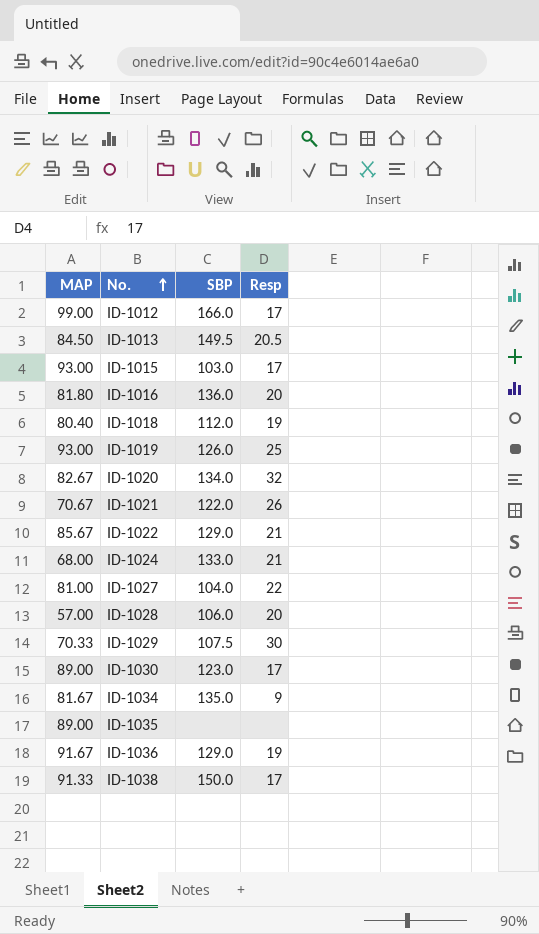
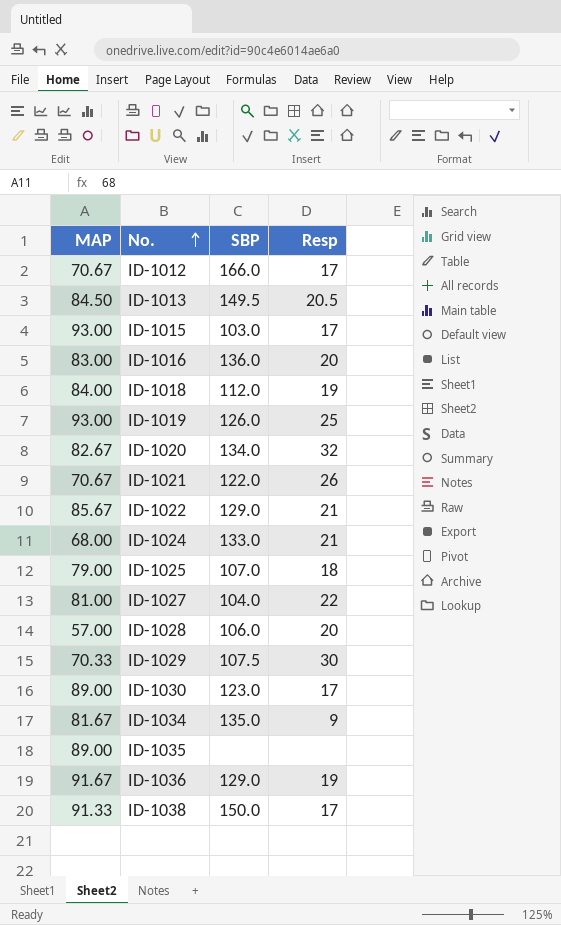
ID-1012 | MAP: 99.00 -> 70.67
ID-1016 | MAP: 81.80 -> 83.00
ID-1018 | MAP: 80.40 -> 84.00
row ID-1025: none -> 79.00 | 107.0 | 18

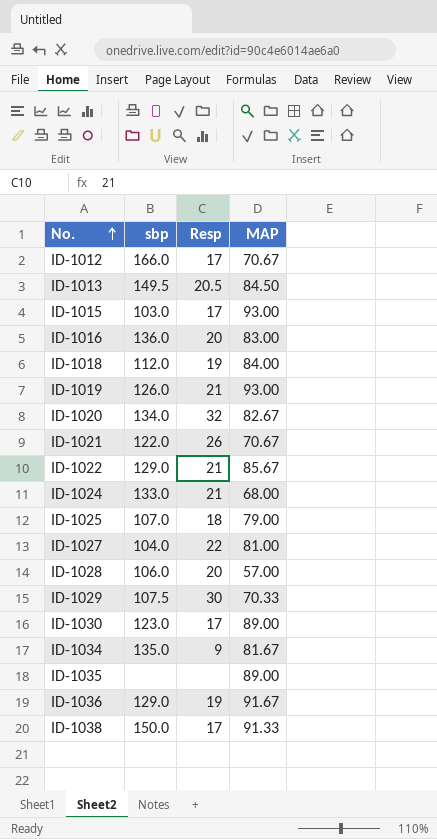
column name: SBP -> sbp
column MAP | position: 1 -> 4
ID-1019 | Resp: 25 -> 21

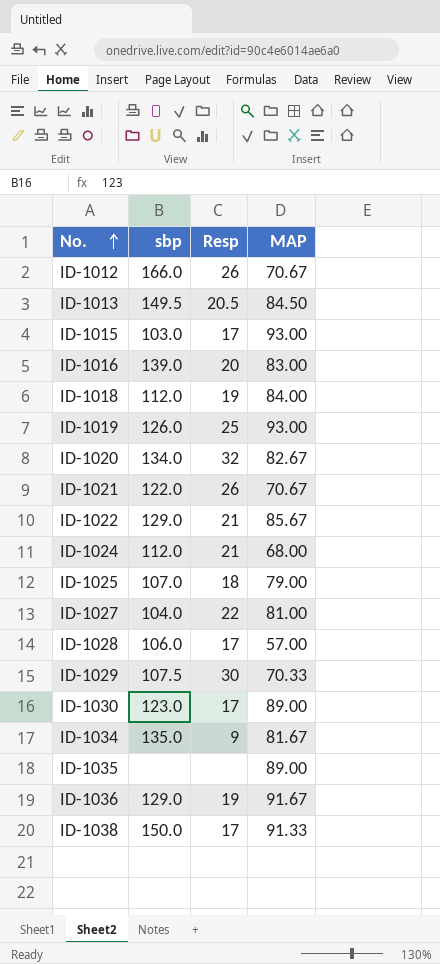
ID-1012 | Resp: 17 -> 26
ID-1016 | sbp: 136.0 -> 139.0
ID-1019 | Resp: 21 -> 25
ID-1024 | sbp: 133.0 -> 112.0
ID-1028 | Resp: 20 -> 17

